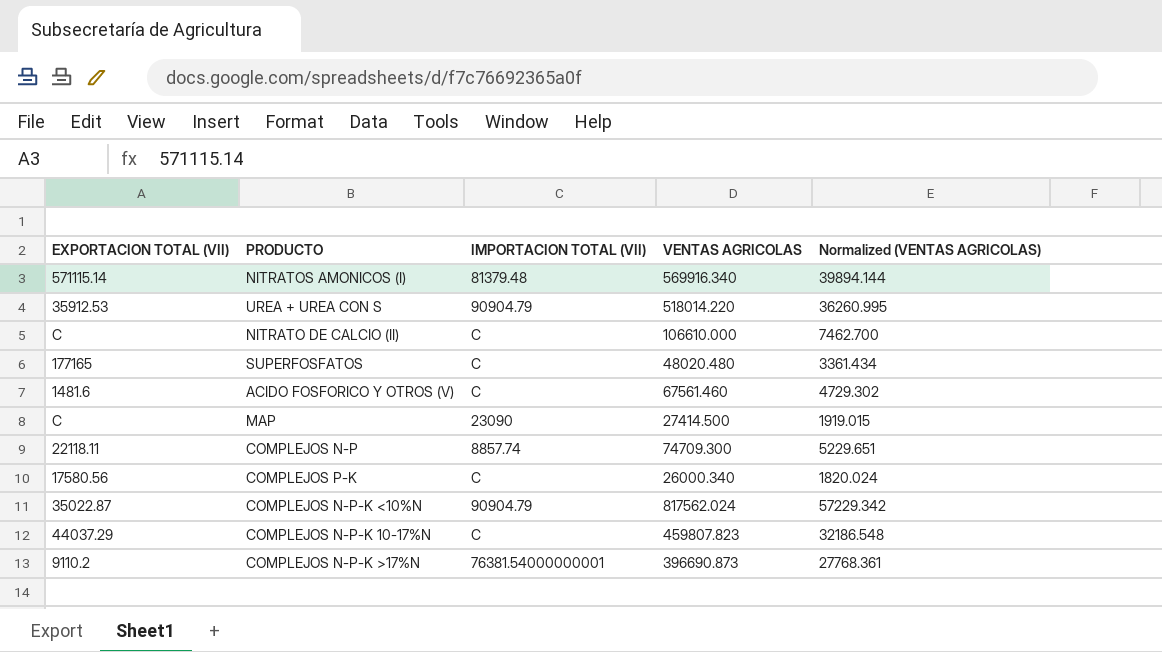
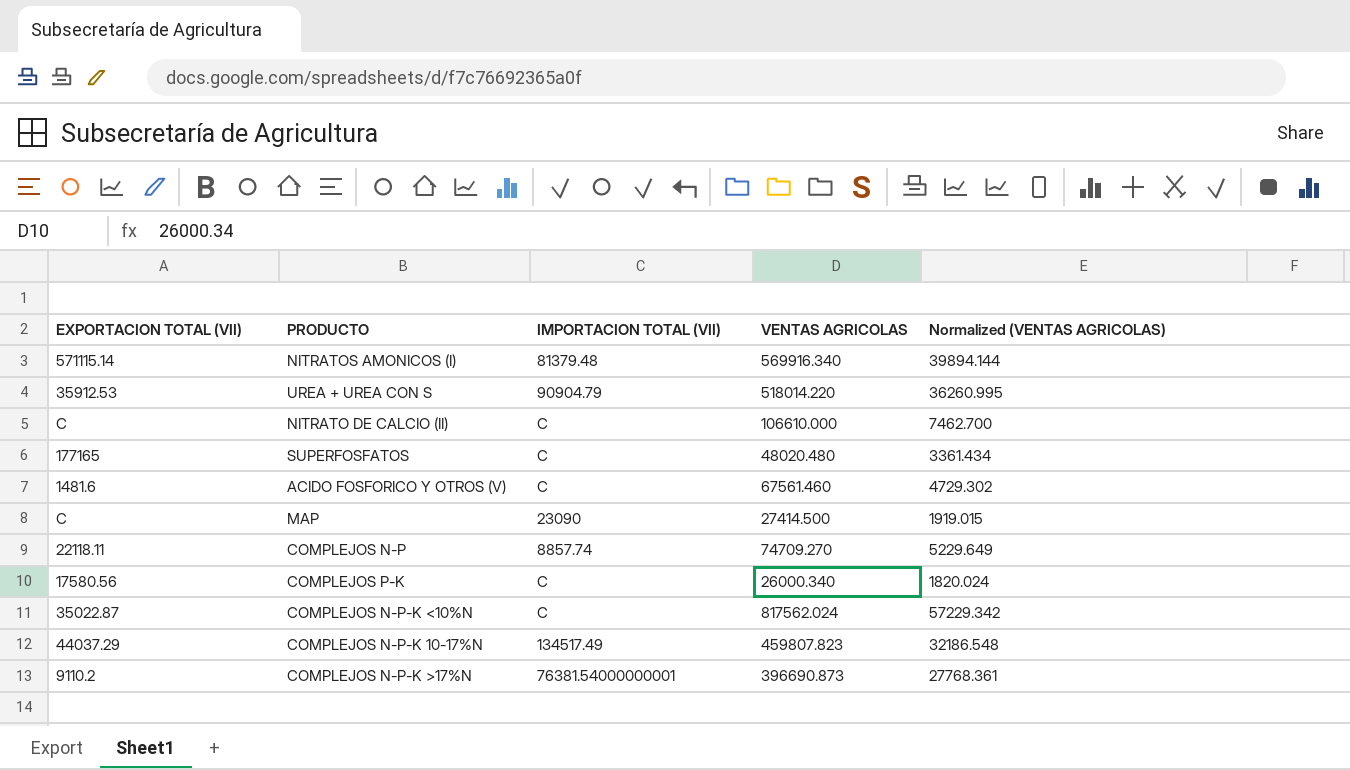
COMPLEJOS N-P | VENTAS AGRICOLAS: 74709.300 -> 74709.270
COMPLEJOS N-P | Normalized (VENTAS AGRICOLAS): 5229.651 -> 5229.649
COMPLEJOS N-P-K <10%N | IMPORTACION TOTAL (VII): 90904.79 -> C
COMPLEJOS N-P-K 10-17%N | IMPORTACION TOTAL (VII): C -> 134517.49

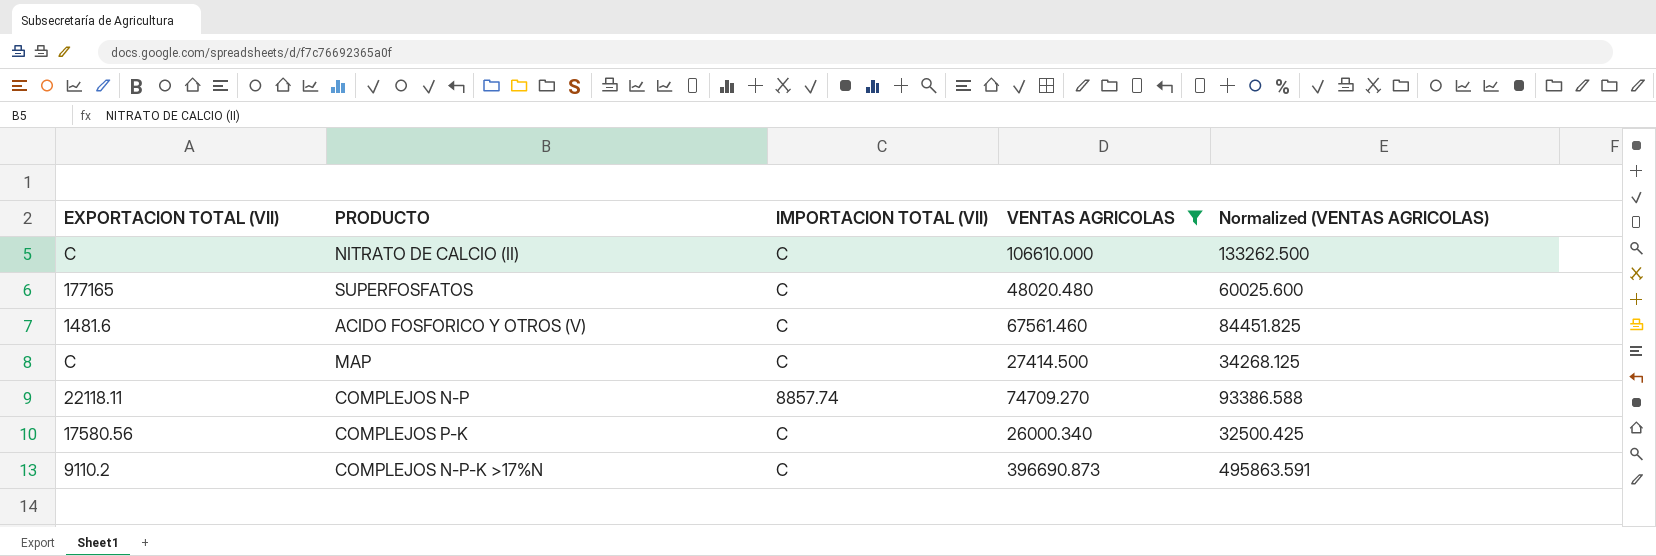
filter: none -> VENTAS AGRICOLAS <= 396690.873
column Normalized (VENTAS AGRICOLAS) | formula: [VENTAS AGRICOLAS] * 0.07 -> [VENTAS AGRICOLAS] * 1.25
MAP | IMPORTACION TOTAL (VII): 23090 -> C
COMPLEJOS N-P-K >17%N | IMPORTACION TOTAL (VII): 76381.54000000001 -> C

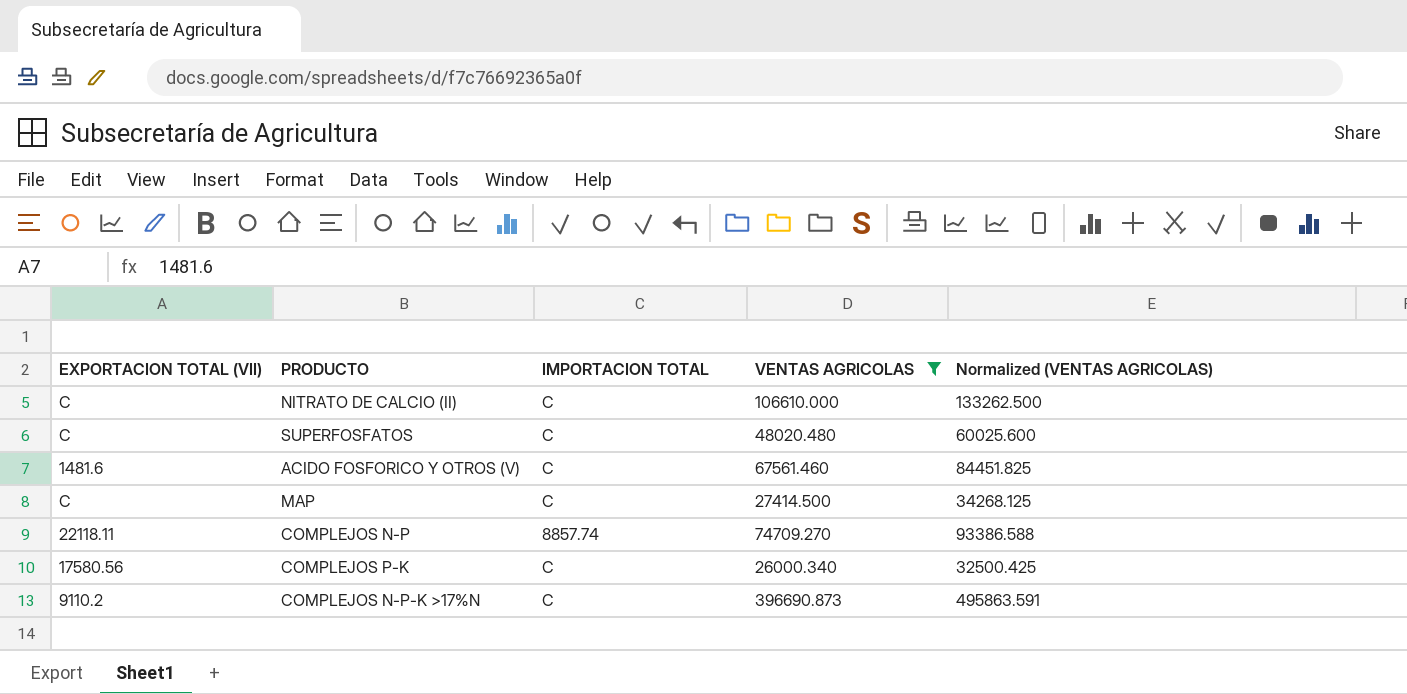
column name: IMPORTACION TOTAL (VII) -> IMPORTACION TOTAL
SUPERFOSFATOS | EXPORTACION TOTAL (VII): 177165 -> C

